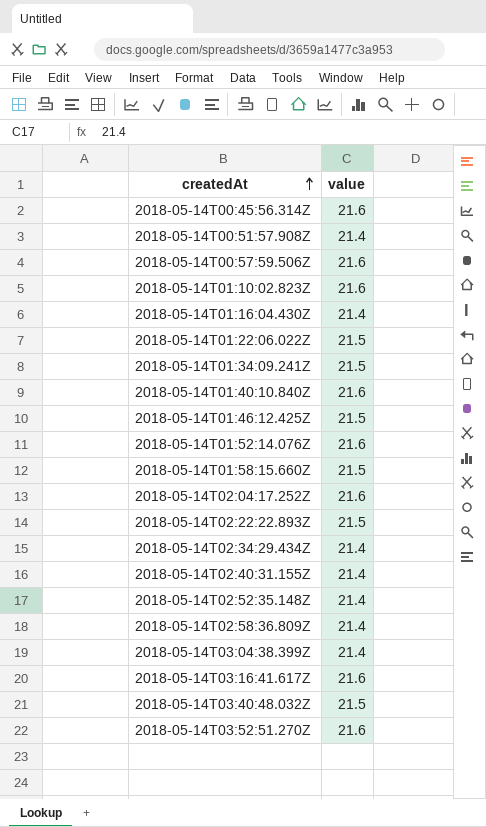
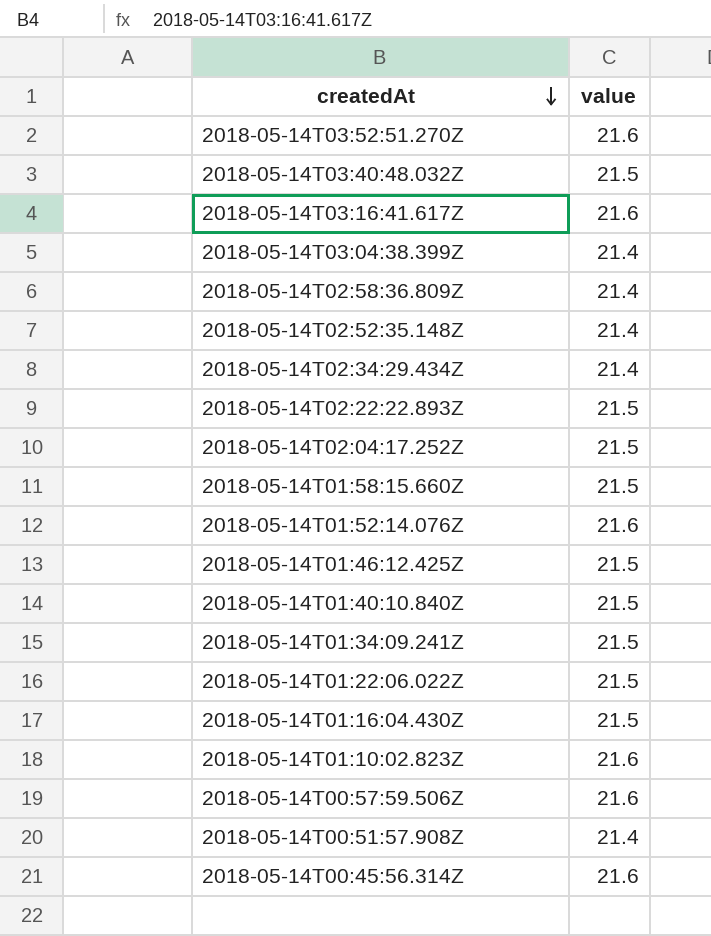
row order: createdAt ascending -> createdAt descending
row 2018-05-14T02:40:31.155Z: 21.4 -> none
2018-05-14T02:04:17.252Z | value: 21.6 -> 21.5
2018-05-14T01:40:10.840Z | value: 21.6 -> 21.5
2018-05-14T01:16:04.430Z | value: 21.4 -> 21.5

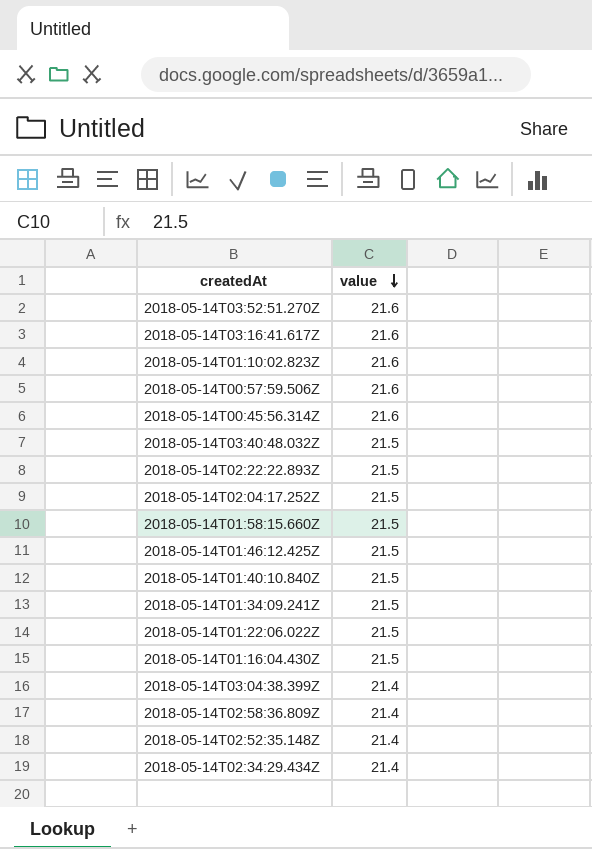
row order: createdAt descending -> value descending
row 2018-05-14T01:52:14.076Z: 21.6 -> none
row 2018-05-14T00:51:57.908Z: 21.4 -> none

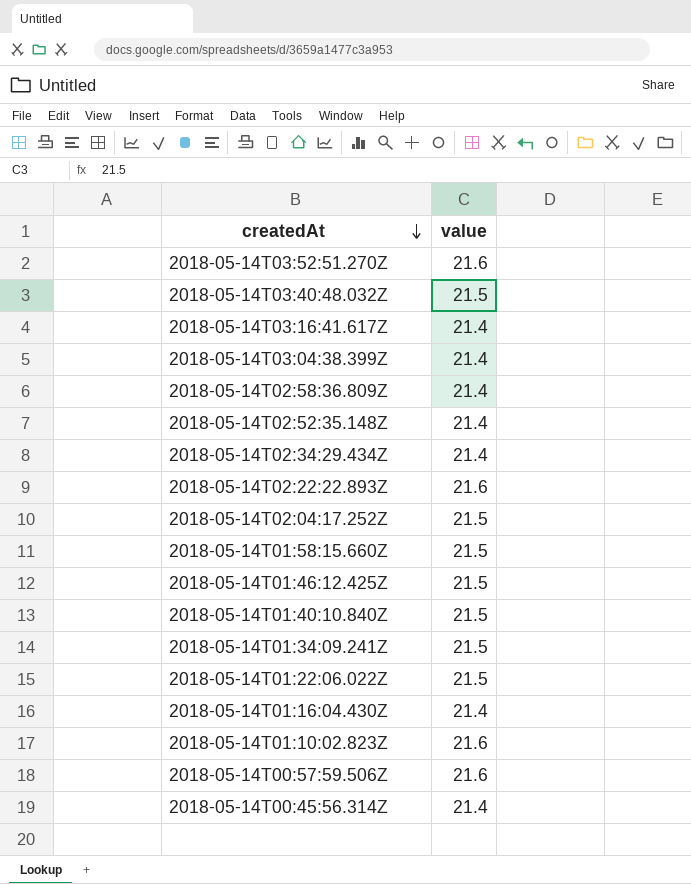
row order: value descending -> createdAt descending
2018-05-14T03:16:41.617Z | value: 21.6 -> 21.4
2018-05-14T02:22:22.893Z | value: 21.5 -> 21.6
2018-05-14T01:16:04.430Z | value: 21.5 -> 21.4
2018-05-14T00:45:56.314Z | value: 21.6 -> 21.4

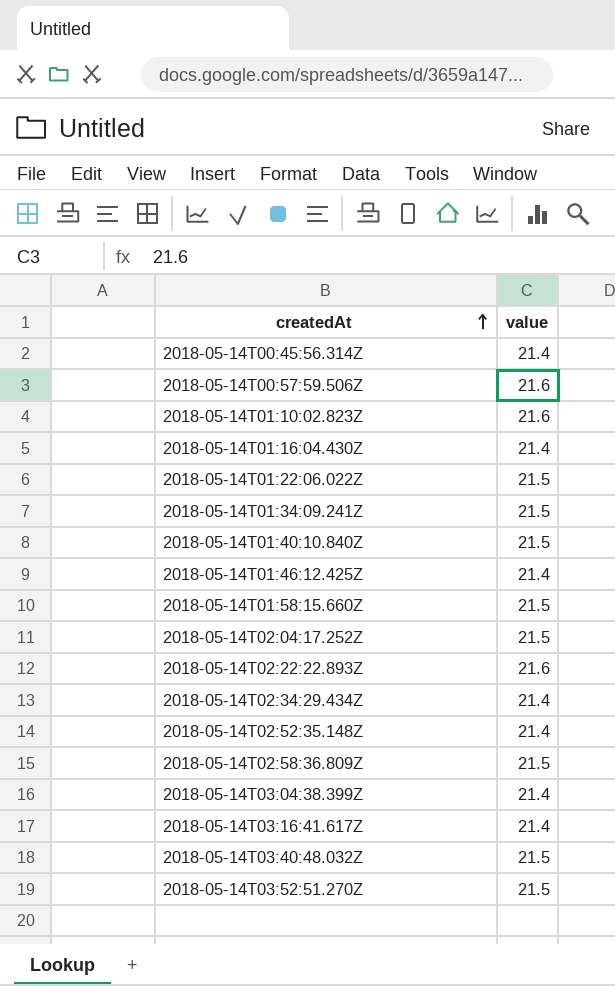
row order: createdAt descending -> createdAt ascending
2018-05-14T01:46:12.425Z | value: 21.5 -> 21.4
2018-05-14T02:58:36.809Z | value: 21.4 -> 21.5
2018-05-14T03:52:51.270Z | value: 21.6 -> 21.5

